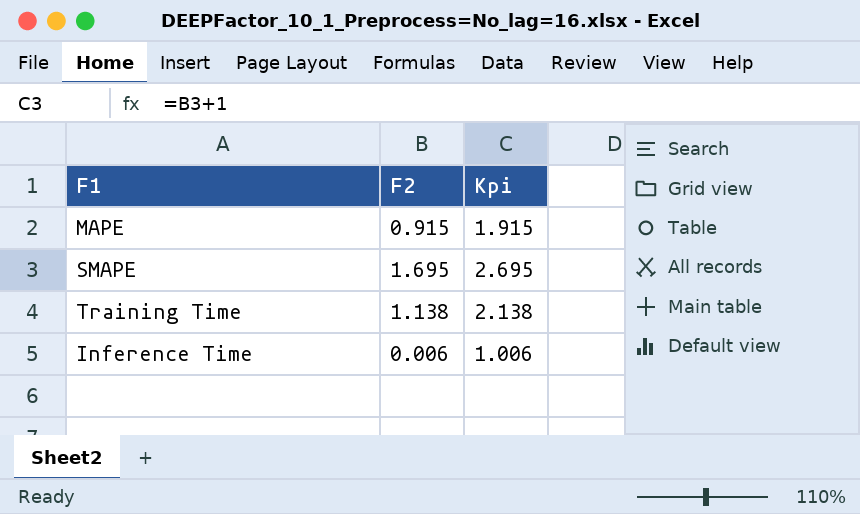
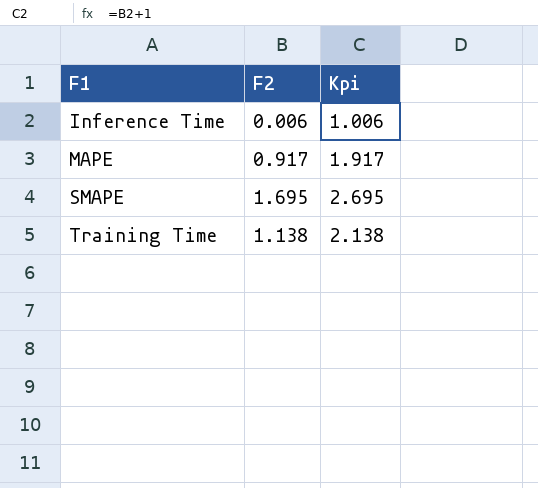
row order: none -> F1 ascending
MAPE | F2: 0.915 -> 0.917
MAPE | Kpi: 1.915 -> 1.917

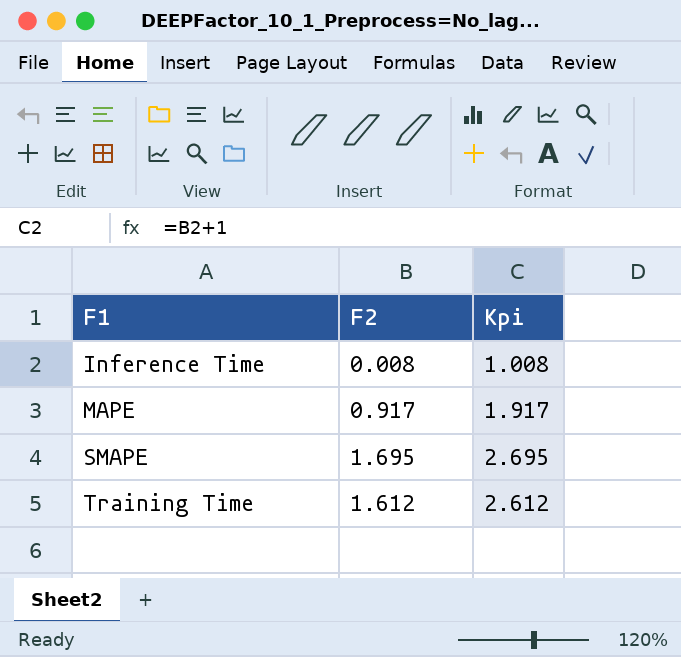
Inference Time | F2: 0.006 -> 0.008
Inference Time | Kpi: 1.006 -> 1.008
Training Time | F2: 1.138 -> 1.612
Training Time | Kpi: 2.138 -> 2.612

